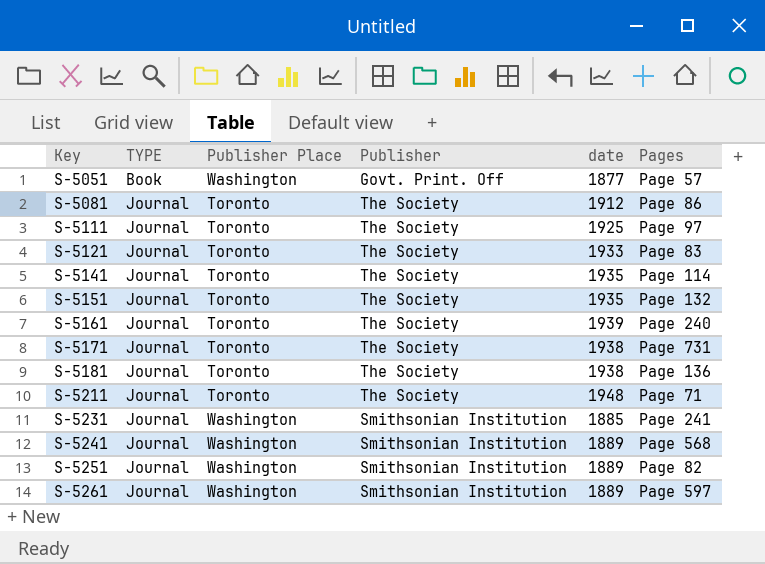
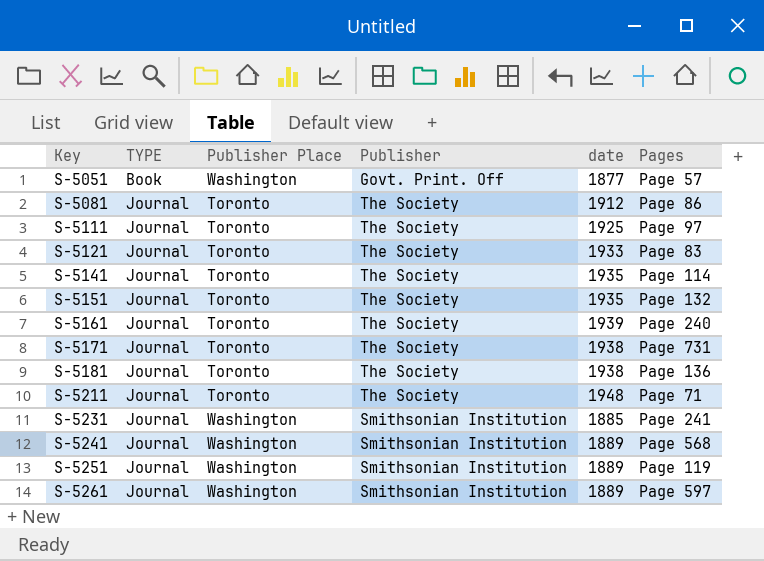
S-5251 | Pages: Page 82 -> Page 119

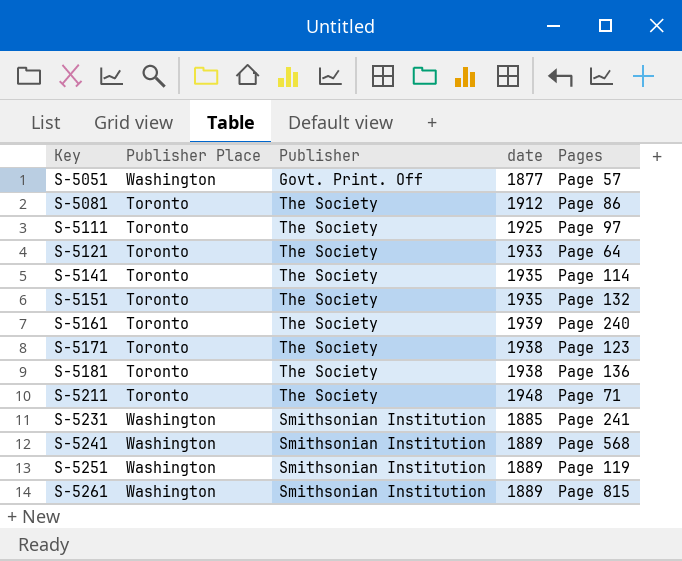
column TYPE | position: 2 -> none
S-5121 | Pages: Page 83 -> Page 64
S-5171 | Pages: Page 731 -> Page 123
S-5261 | Pages: Page 597 -> Page 815

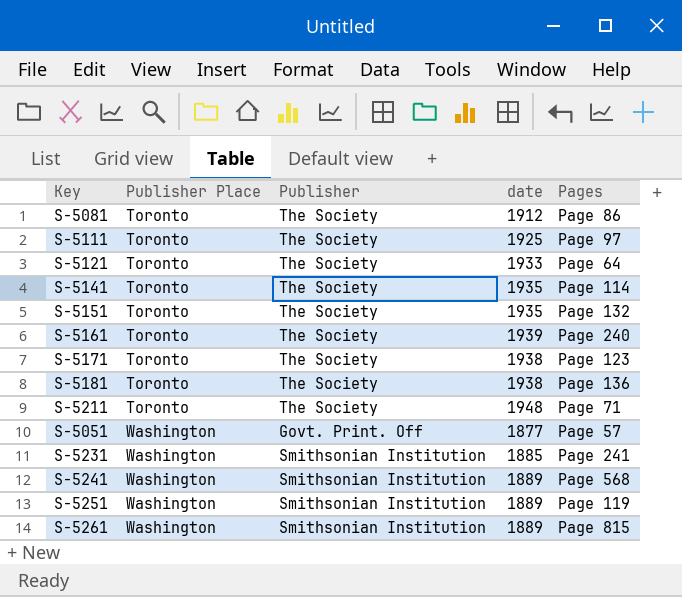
row order: Key ascending -> Publisher Place ascending

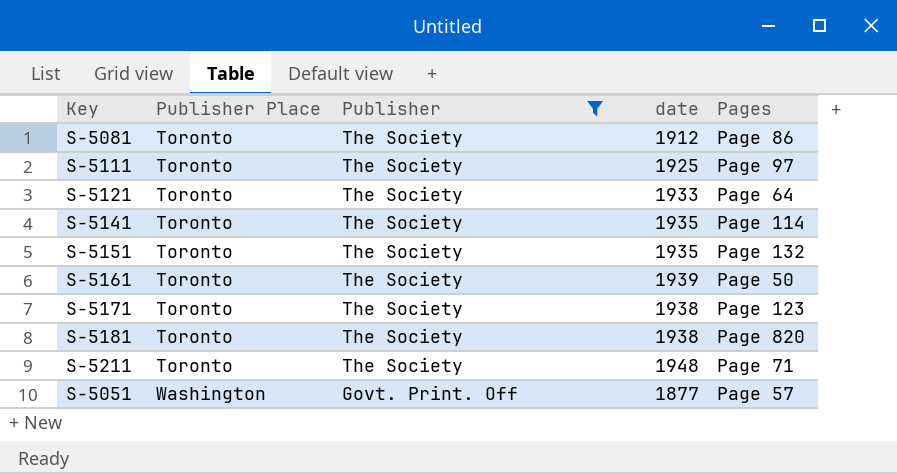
filter: none -> Publisher != Smithsonian Institution
S-5161 | Pages: Page 240 -> Page 50
S-5181 | Pages: Page 136 -> Page 820

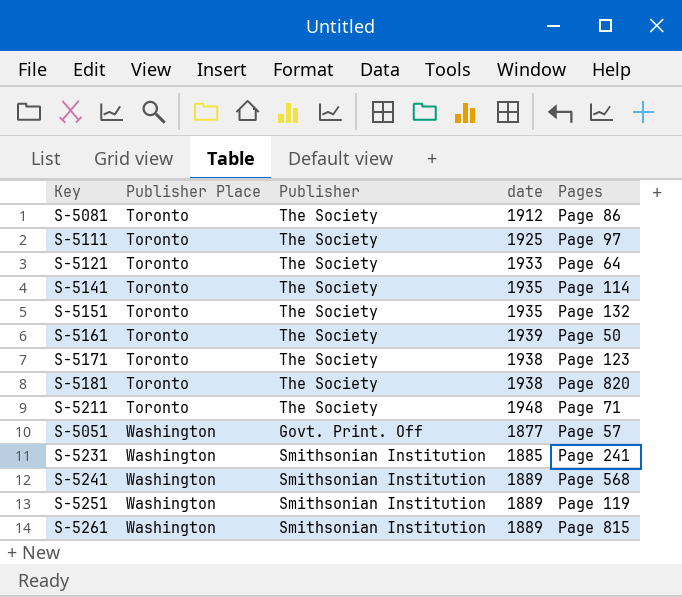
filter: Publisher != Smithsonian Institution -> none

